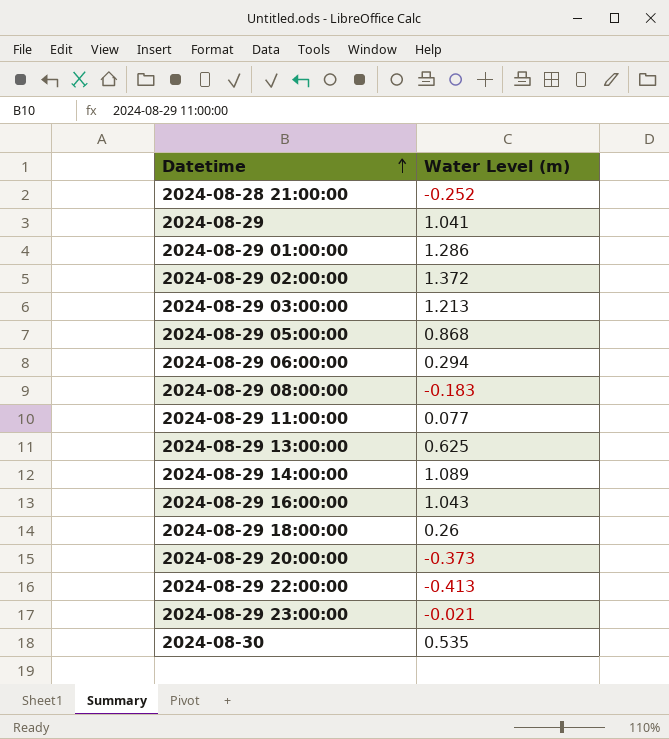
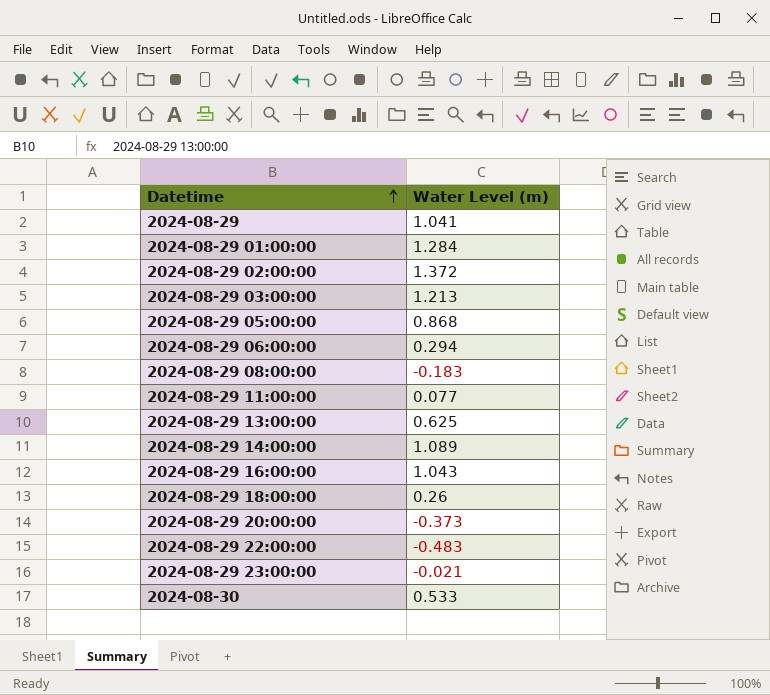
row 2024-08-28 21:00:00: -0.252 -> none
2024-08-29 01:00:00 | Water Level (m): 1.286 -> 1.284
2024-08-29 22:00:00 | Water Level (m): -0.413 -> -0.483
2024-08-30 | Water Level (m): 0.535 -> 0.533

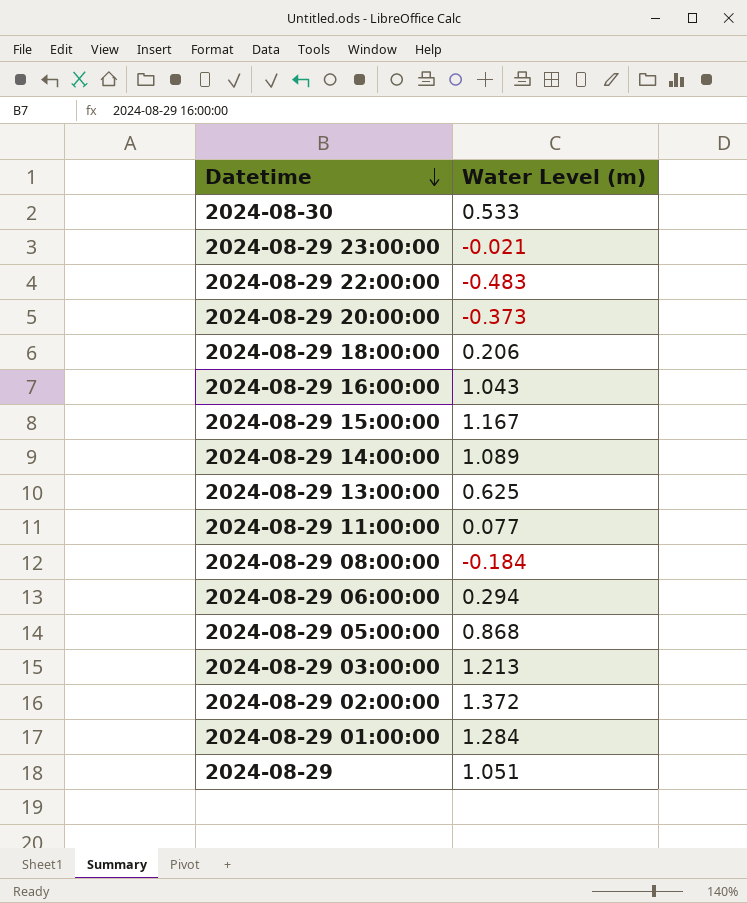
row order: Datetime ascending -> Datetime descending
2024-08-29 18:00:00 | Water Level (m): 0.26 -> 0.206
row 2024-08-29 15:00:00: none -> 1.167
2024-08-29 08:00:00 | Water Level (m): -0.183 -> -0.184
2024-08-29 | Water Level (m): 1.041 -> 1.051

